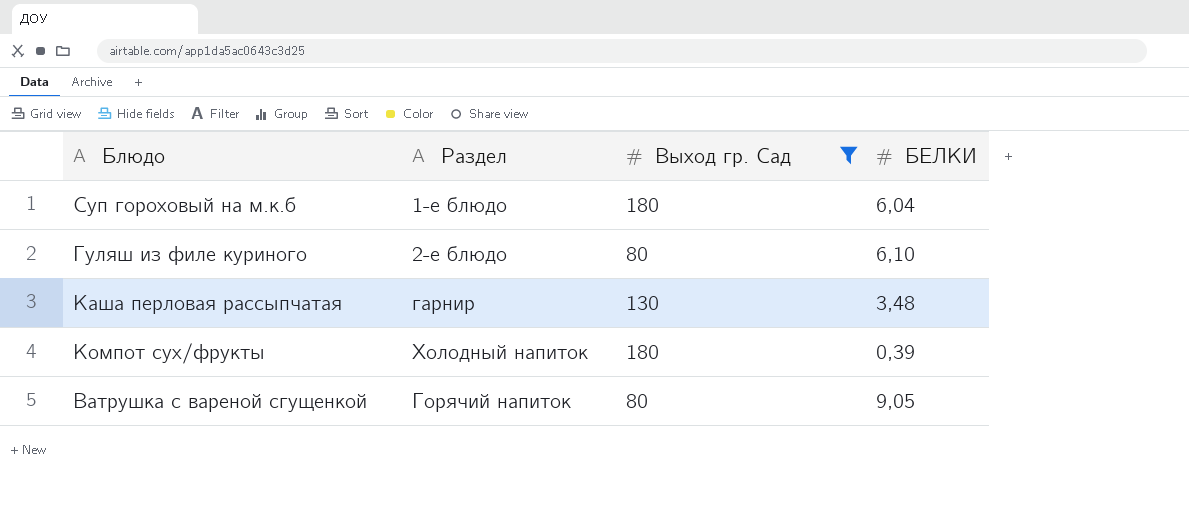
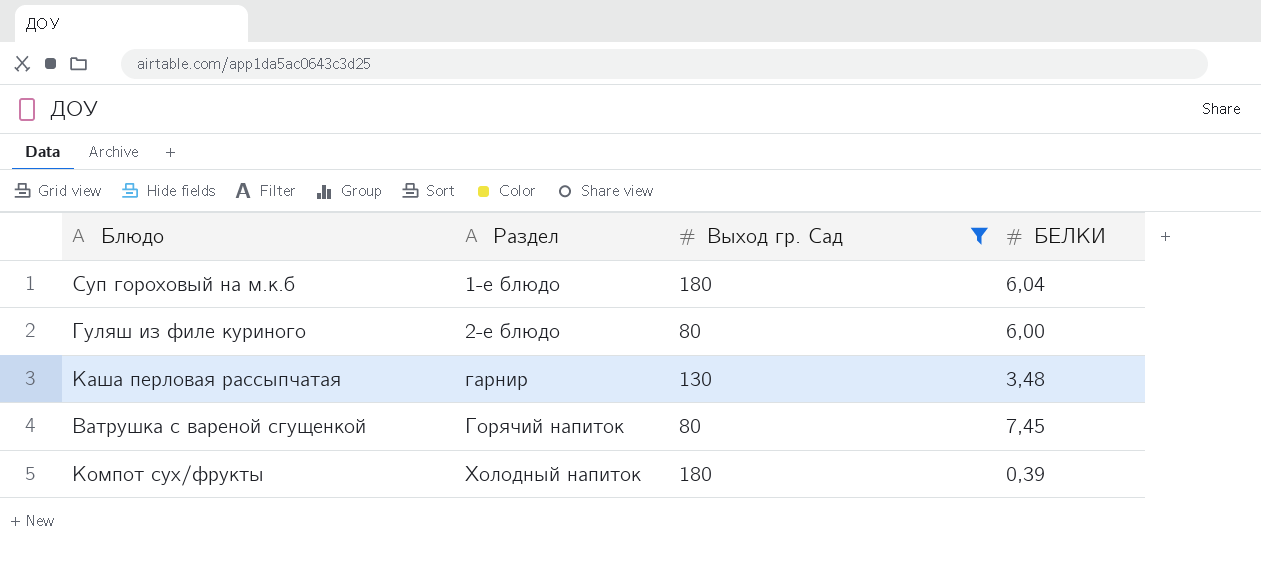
row order: none -> Раздел ascending
Гуляш из филе куриного | БЕЛКИ: 6,10 -> 6,00
Ватрушка с вареной сгущенкой | БЕЛКИ: 9,05 -> 7,45

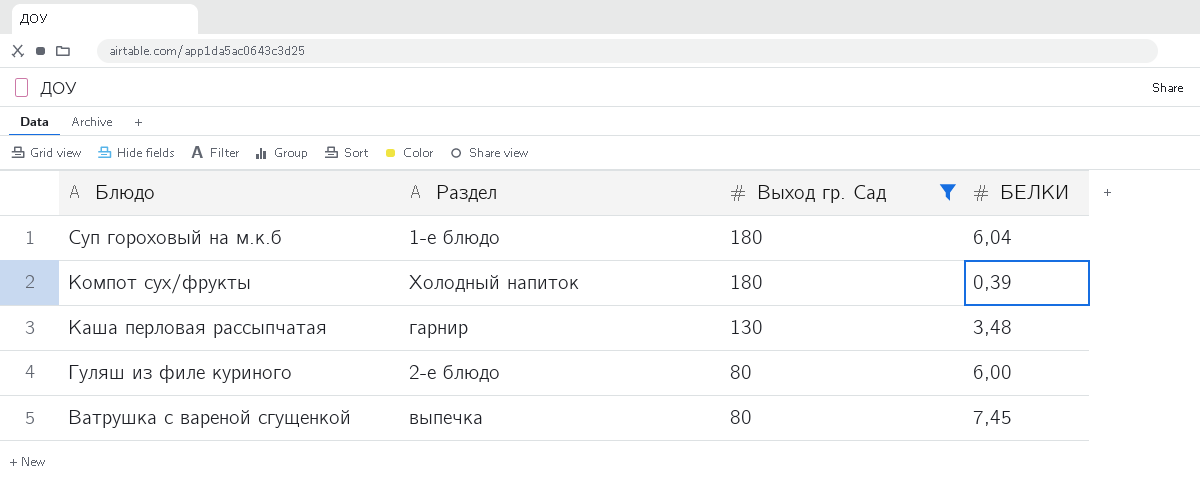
row order: Раздел ascending -> Блюдо descending
Ватрушка с вареной сгущенкой | Раздел: Горячий напиток -> выпечка

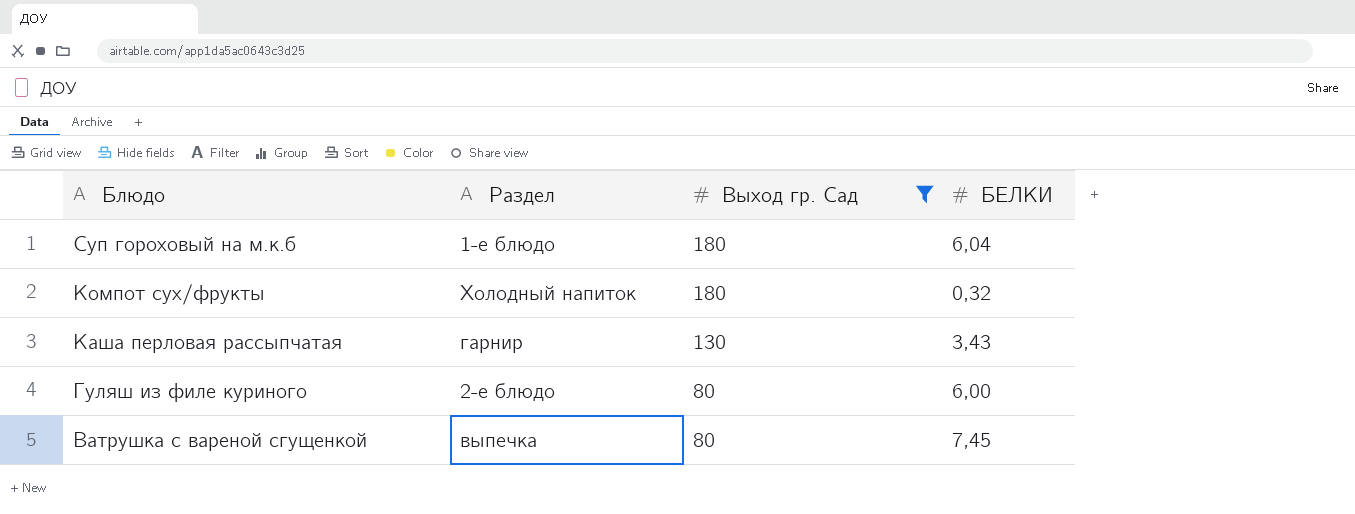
Компот сух/фрукты | БЕЛКИ: 0,39 -> 0,32
Каша перловая рассыпчатая | БЕЛКИ: 3,48 -> 3,43

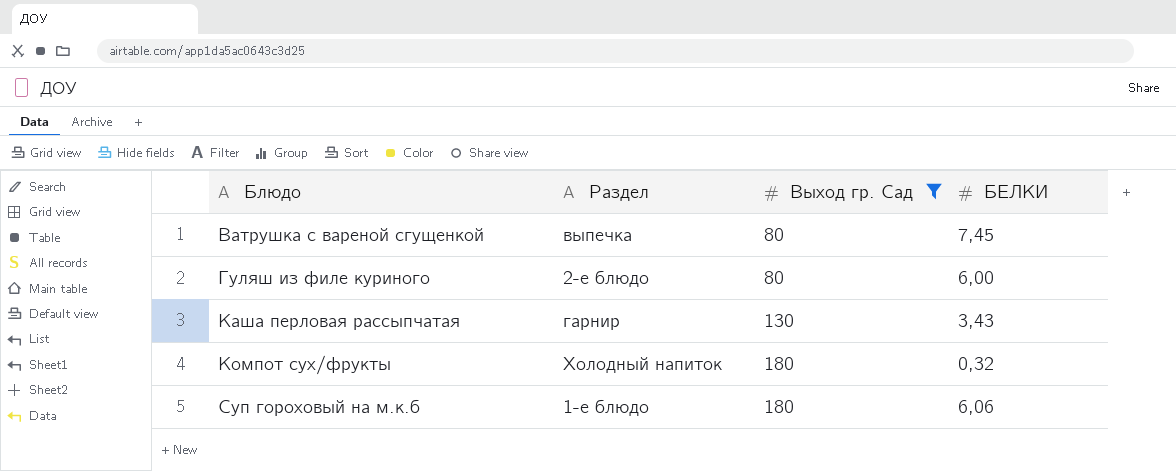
row order: Блюдо descending -> Блюдо ascending
Суп гороховый на м.к.б | БЕЛКИ: 6,04 -> 6,06

